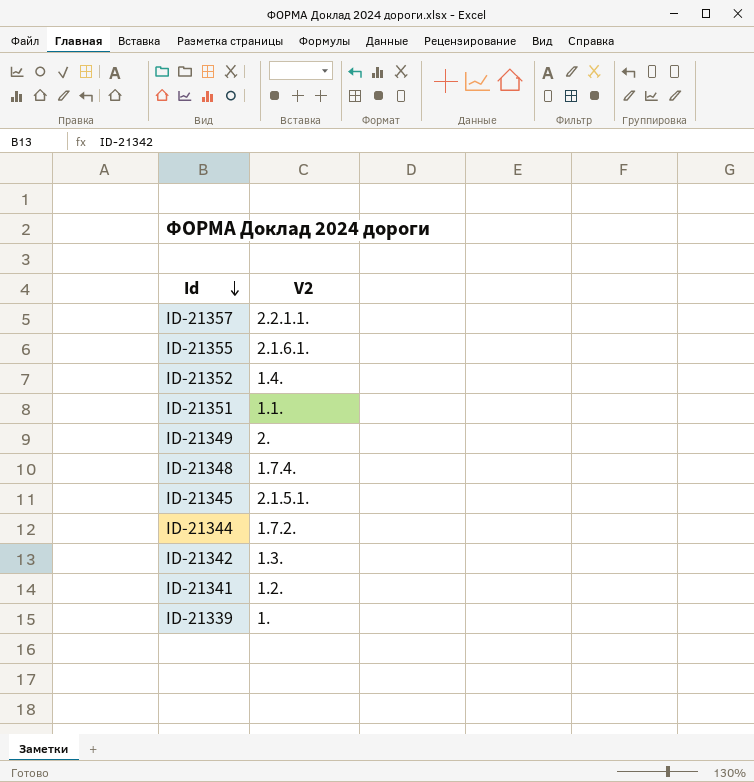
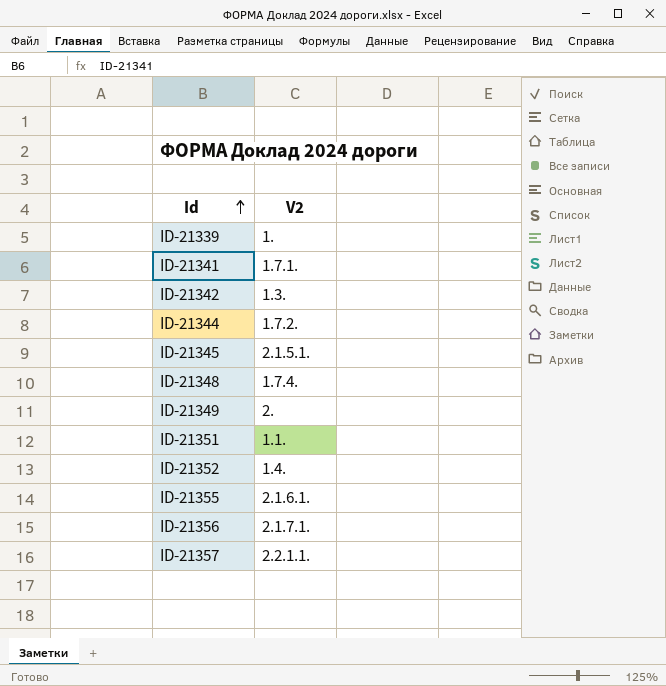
row order: Id descending -> Id ascending
ID-21341 | V2: 1.2. -> 1.7.1.
row ID-21356: none -> 2.1.7.1.

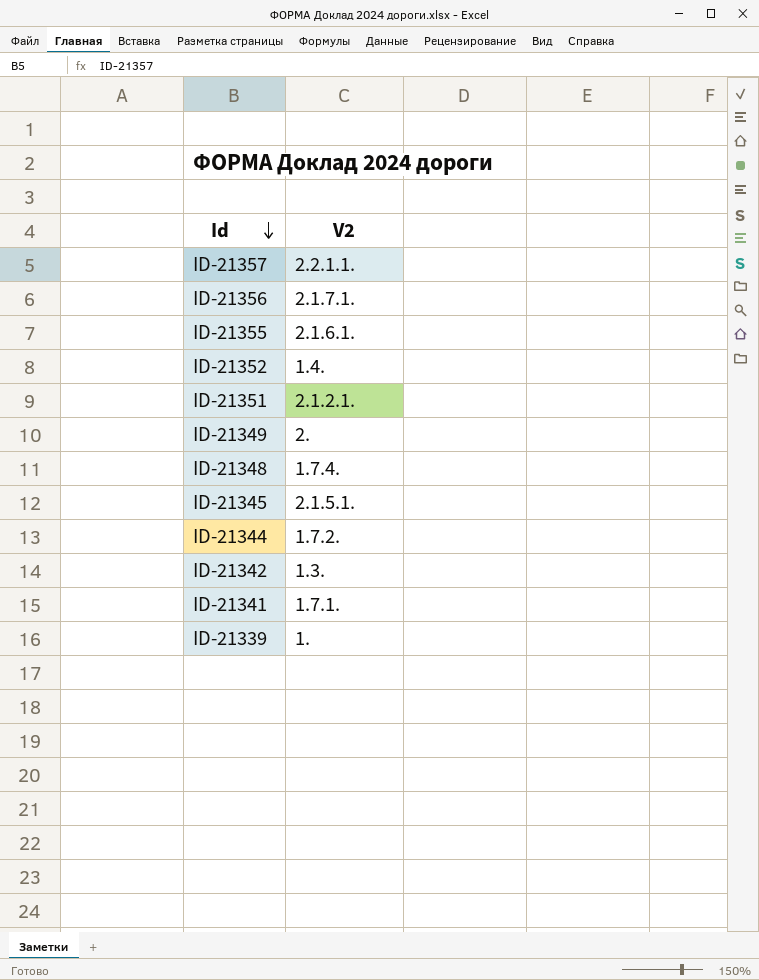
row order: Id ascending -> Id descending
ID-21351 | V2: 1.1. -> 2.1.2.1.

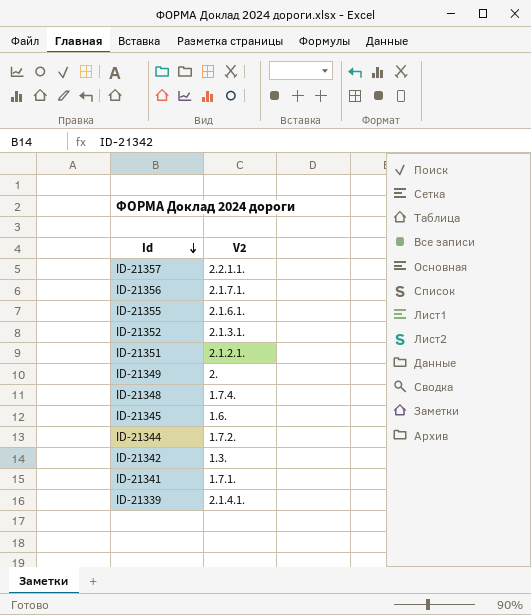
ID-21352 | V2: 1.4. -> 2.1.3.1.
ID-21345 | V2: 2.1.5.1. -> 1.6.
ID-21339 | V2: 1. -> 2.1.4.1.

